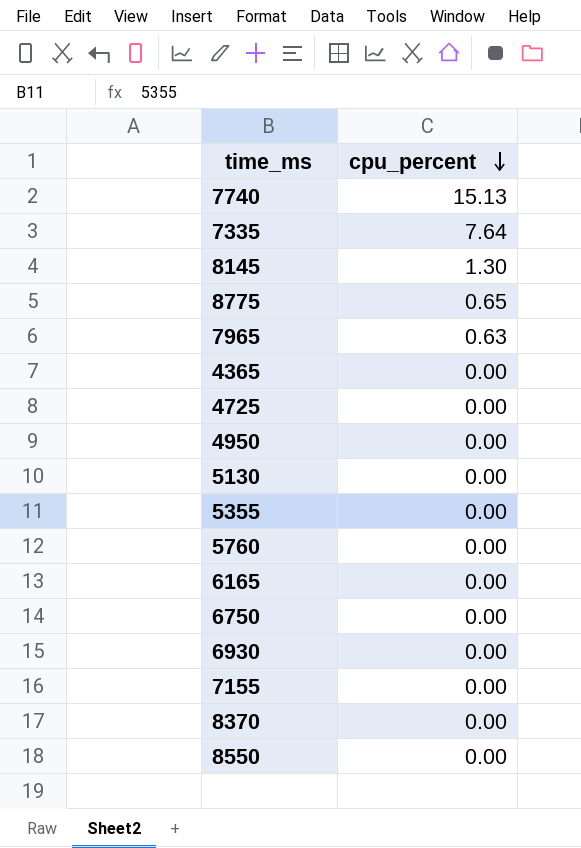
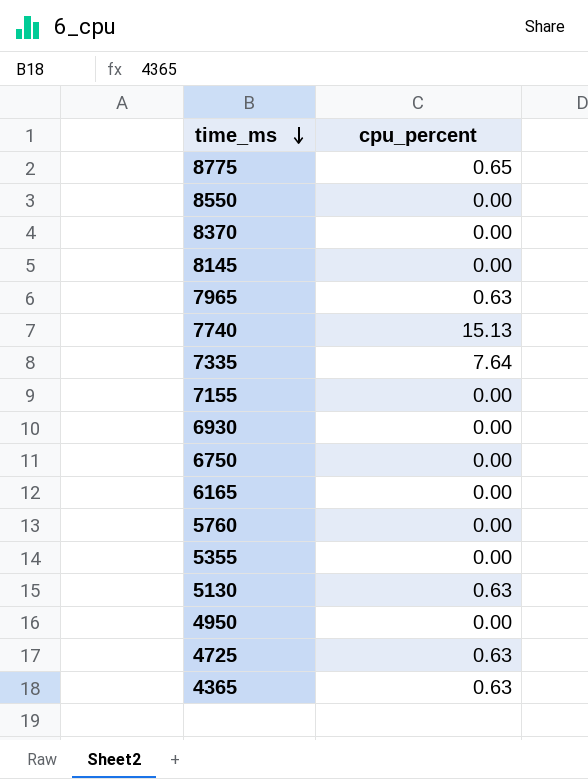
row order: cpu_percent descending -> time_ms descending
8145 | cpu_percent: 1.30 -> 0.00
5130 | cpu_percent: 0.00 -> 0.63
4725 | cpu_percent: 0.00 -> 0.63
4365 | cpu_percent: 0.00 -> 0.63

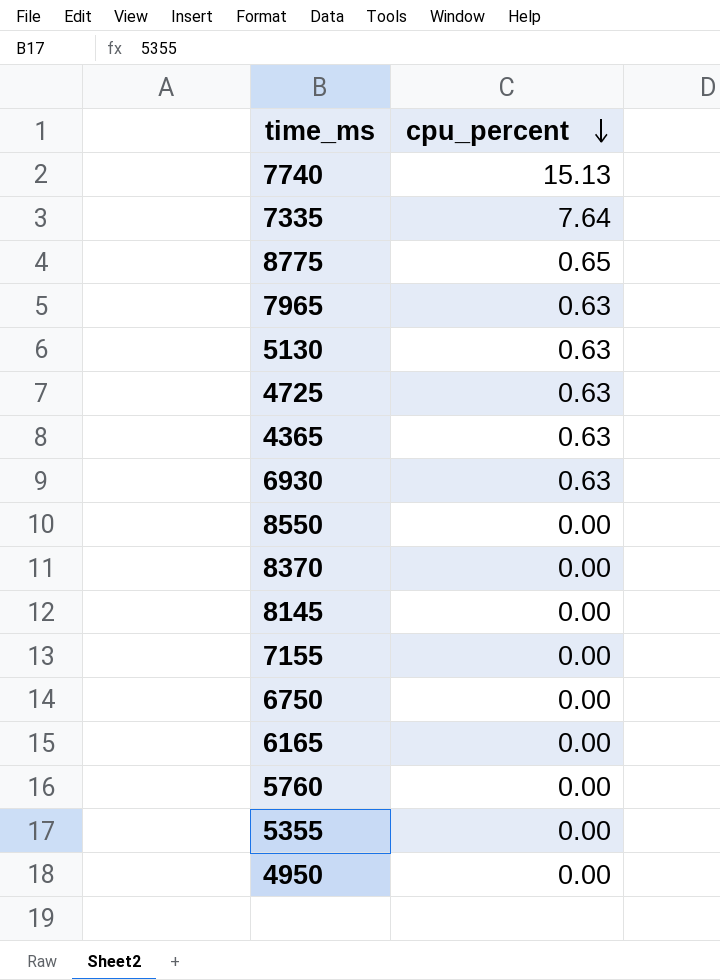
row order: time_ms descending -> cpu_percent descending
6930 | cpu_percent: 0.00 -> 0.63

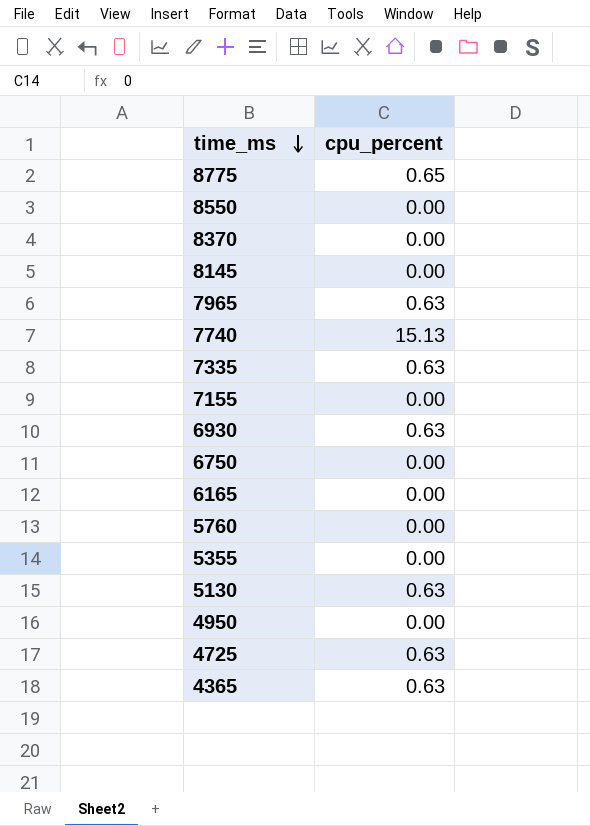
row order: cpu_percent descending -> time_ms descending
7335 | cpu_percent: 7.64 -> 0.63

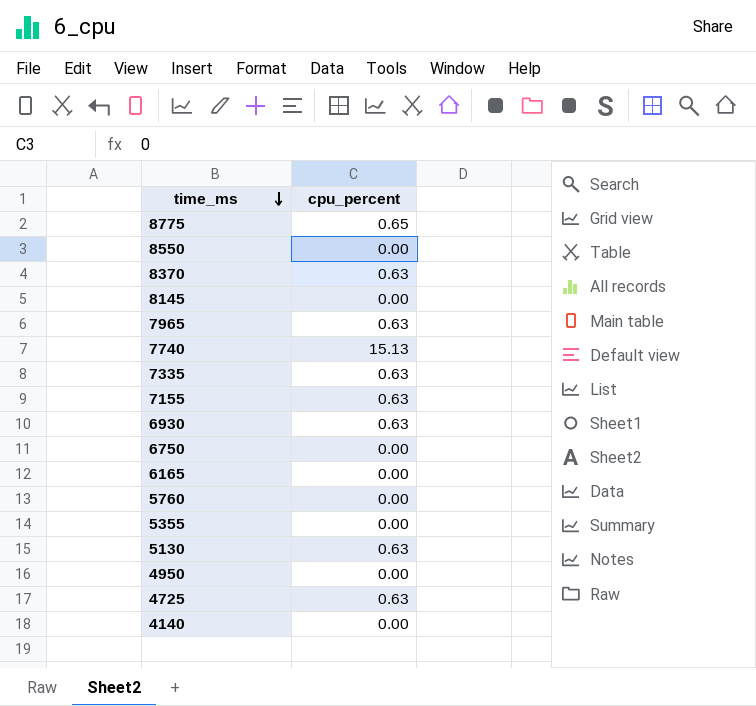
row 4365: 0.63 -> none
8370 | cpu_percent: 0.00 -> 0.63
7155 | cpu_percent: 0.00 -> 0.63
row 4140: none -> 0.00

